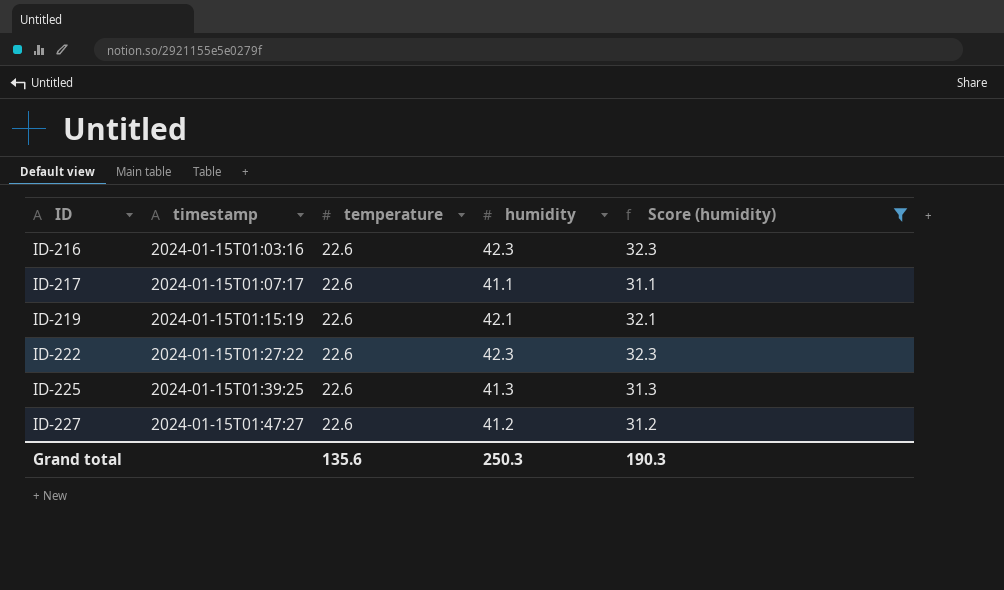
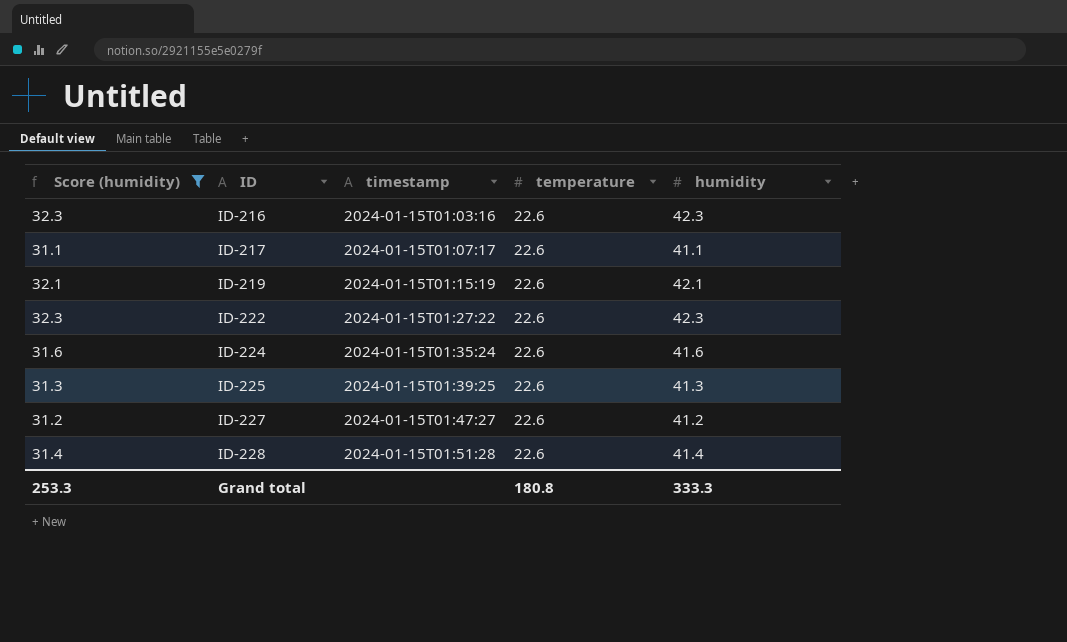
column Score (humidity) | position: 5 -> 1
row ID-224: none -> 31.6 | 2024-01-15T01:35:24 | 22.6 | 41.6
row ID-228: none -> 31.4 | 2024-01-15T01:51:28 | 22.6 | 41.4
Grand total | Score (humidity): 190.3 -> 253.3
Grand total | temperature: 135.6 -> 180.8
Grand total | humidity: 250.3 -> 333.3

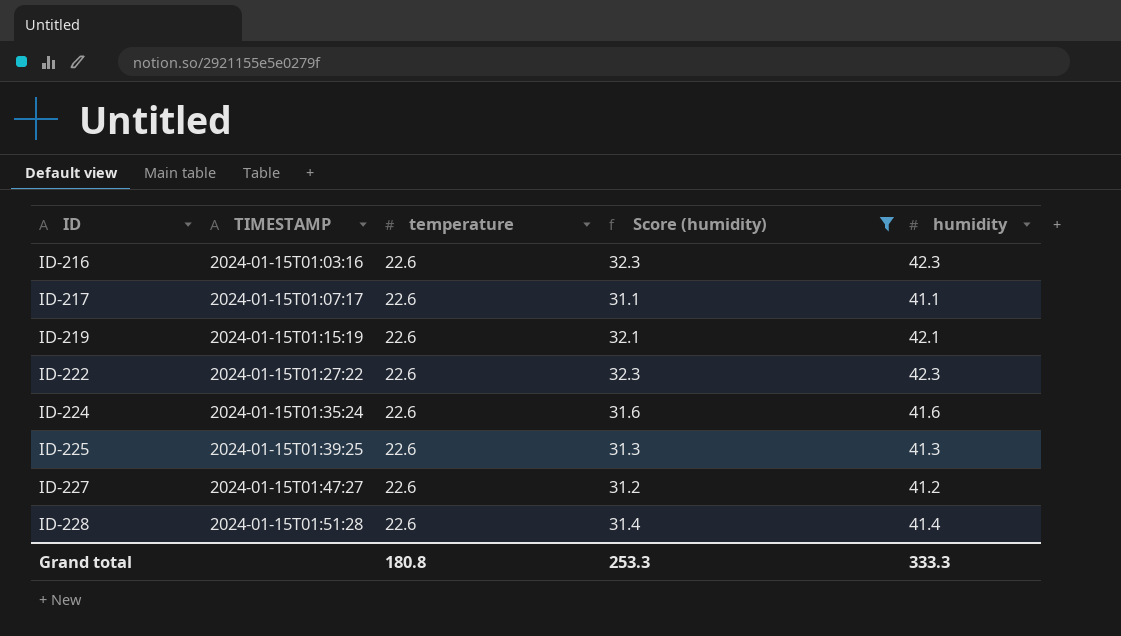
column name: timestamp -> TIMESTAMP
column Score (humidity) | position: 1 -> 4

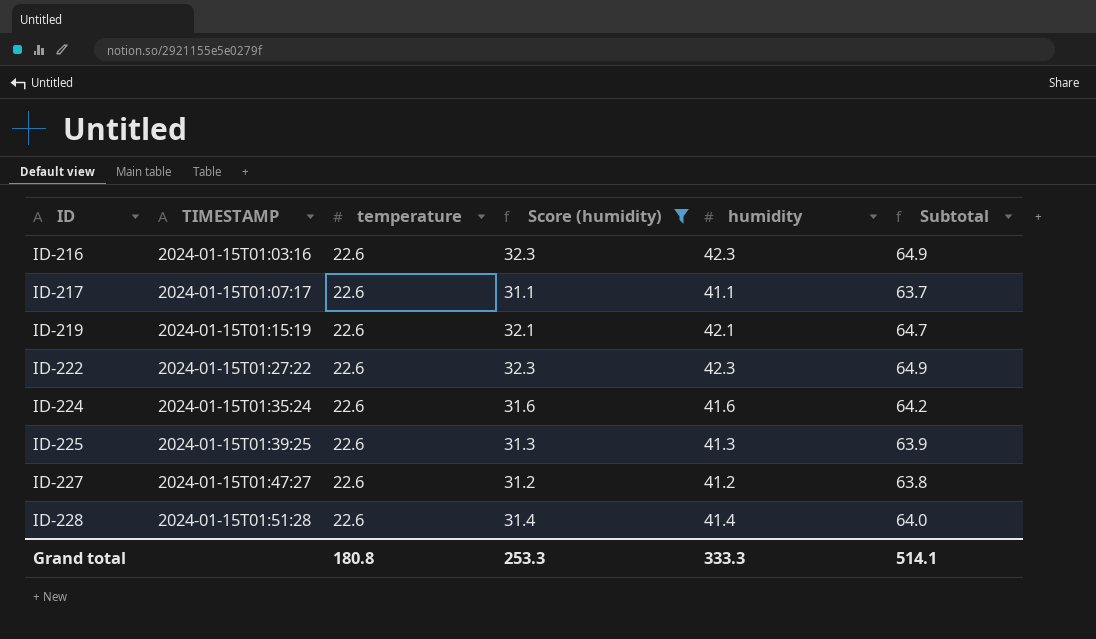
column Subtotal | formula: none -> [temperature] + [humidity]

